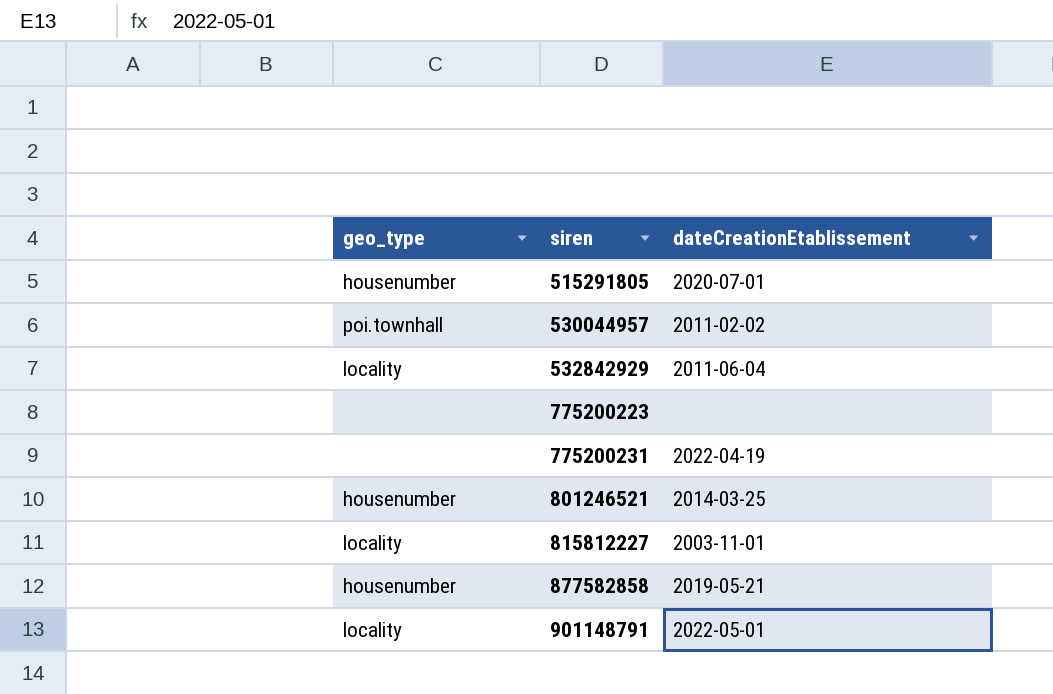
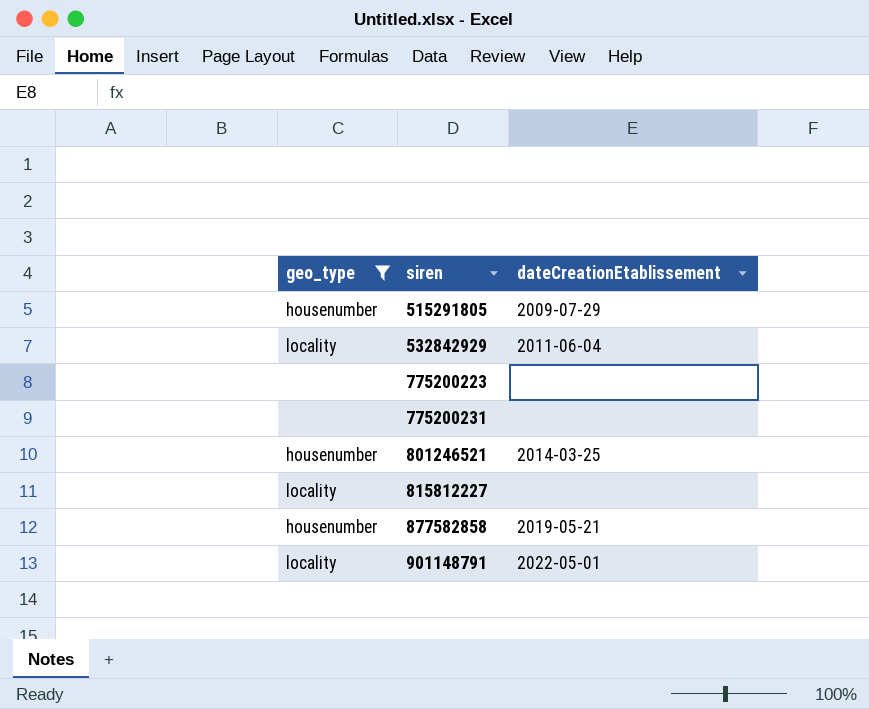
filter: none -> geo_type != poi.townhall
515291805 | dateCreationEtablissement: 2020-07-01 -> 2009-07-29
775200231 | dateCreationEtablissement: 2022-04-19 -> none
815812227 | dateCreationEtablissement: 2003-11-01 -> none

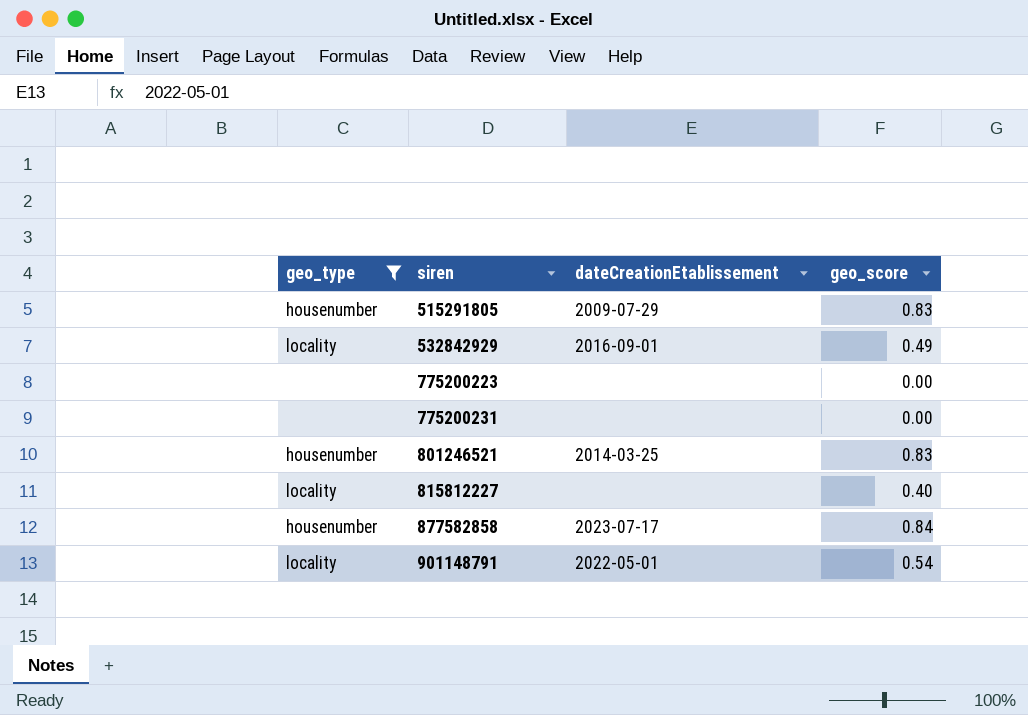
column geo_score | position: none -> 4
532842929 | dateCreationEtablissement: 2011-06-04 -> 2016-09-01
877582858 | dateCreationEtablissement: 2019-05-21 -> 2023-07-17

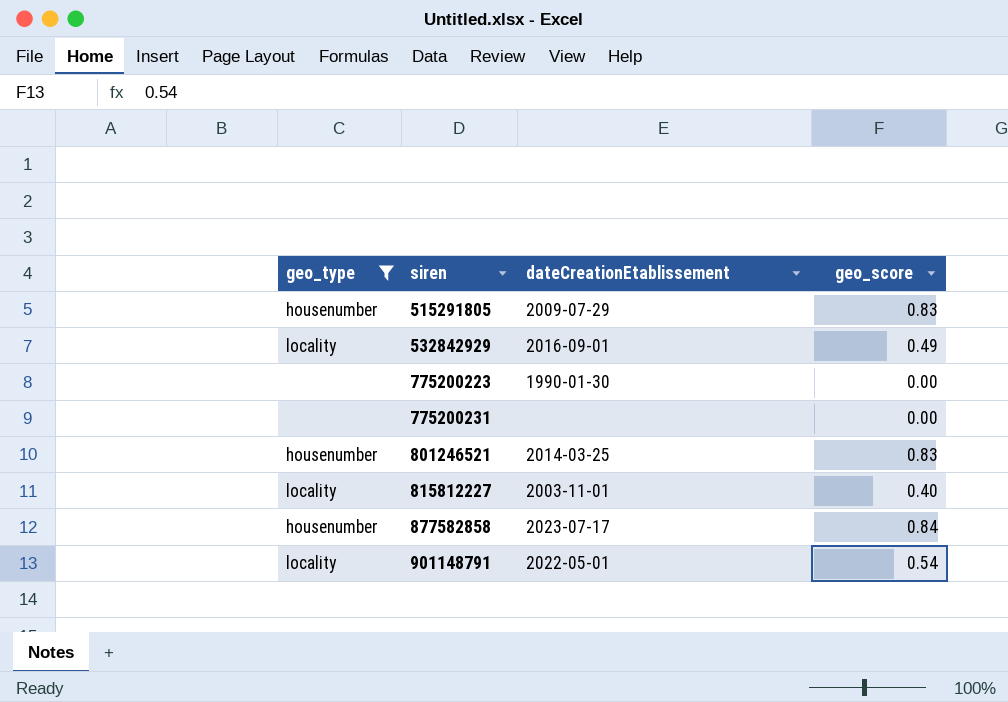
775200223 | dateCreationEtablissement: none -> 1990-01-30
815812227 | dateCreationEtablissement: none -> 2003-11-01

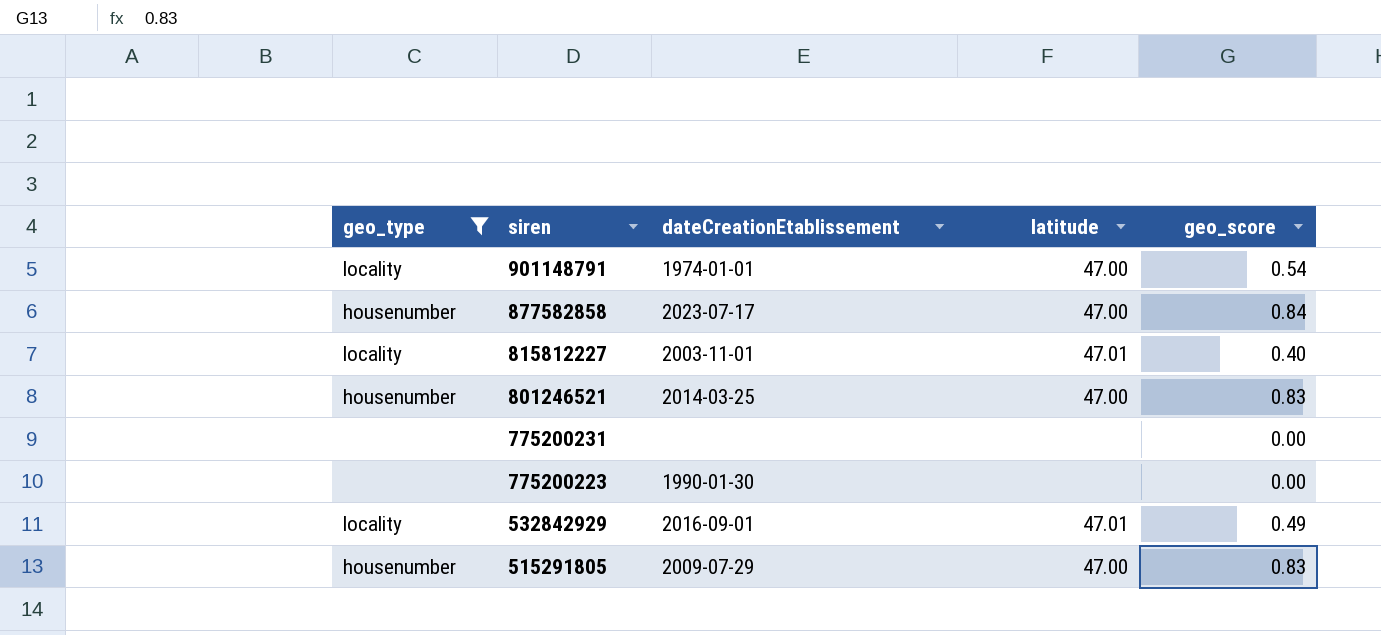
row order: siren ascending -> siren descending
column latitude | position: none -> 4
901148791 | dateCreationEtablissement: 2022-05-01 -> 1974-01-01

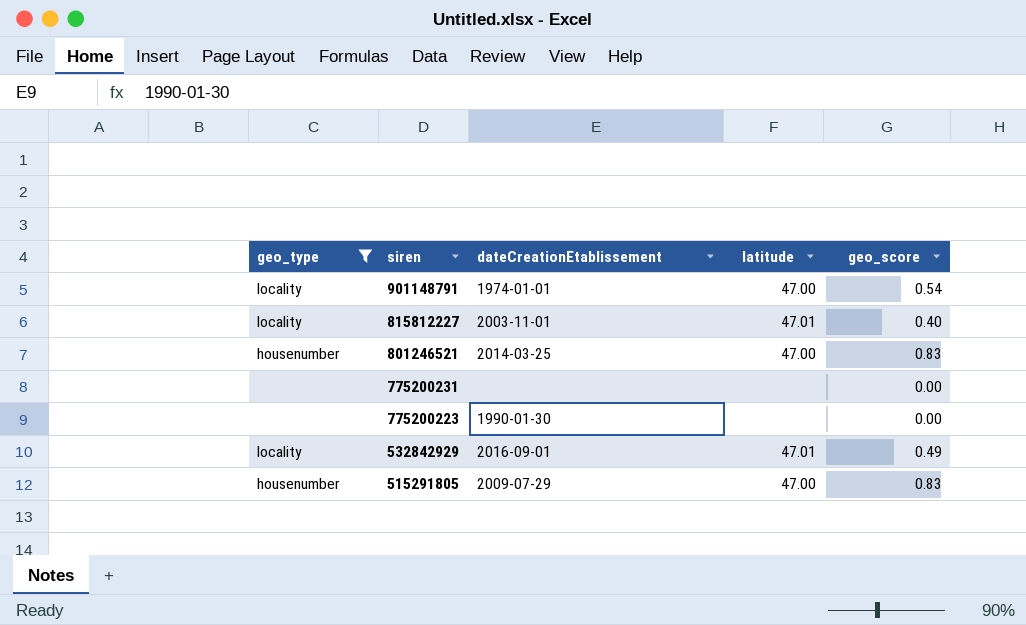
row 877582858: housenumber | 2023-07-17 | 47.00 | 0.84 -> none

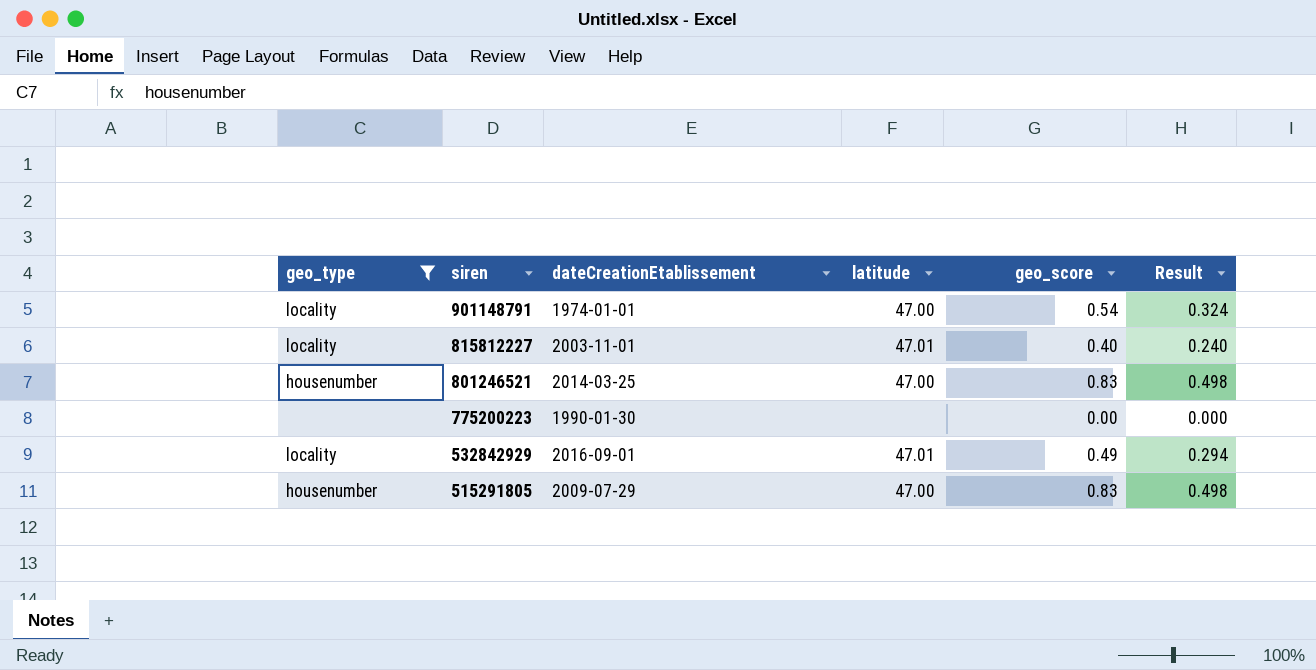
column Result | formula: none -> [geo_score] * 0.6
row 775200231: none | none | none | 0.00 -> none

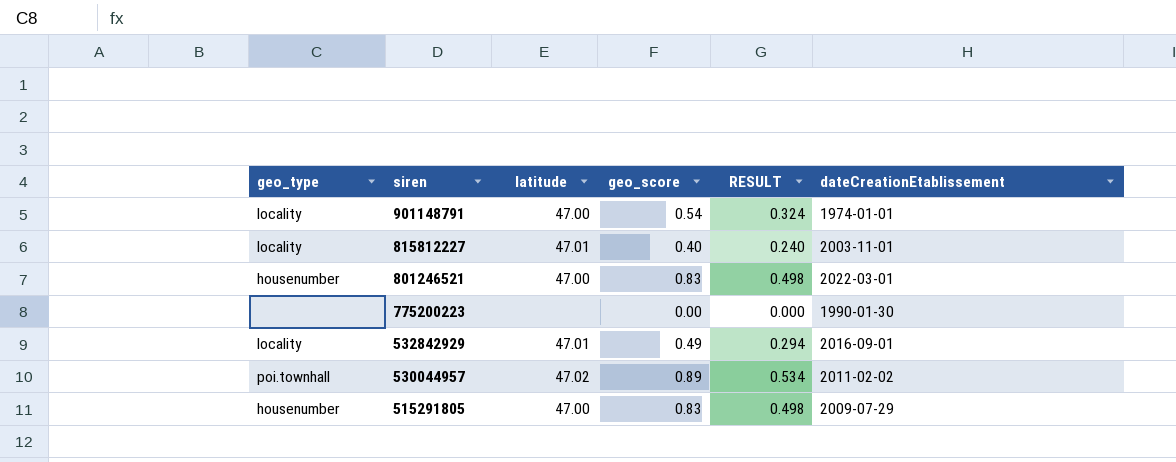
filter: geo_type != poi.townhall -> none
column name: Result -> RESULT
column dateCreationEtablissement | position: 3 -> 6
801246521 | dateCreationEtablissement: 2014-03-25 -> 2022-03-01

